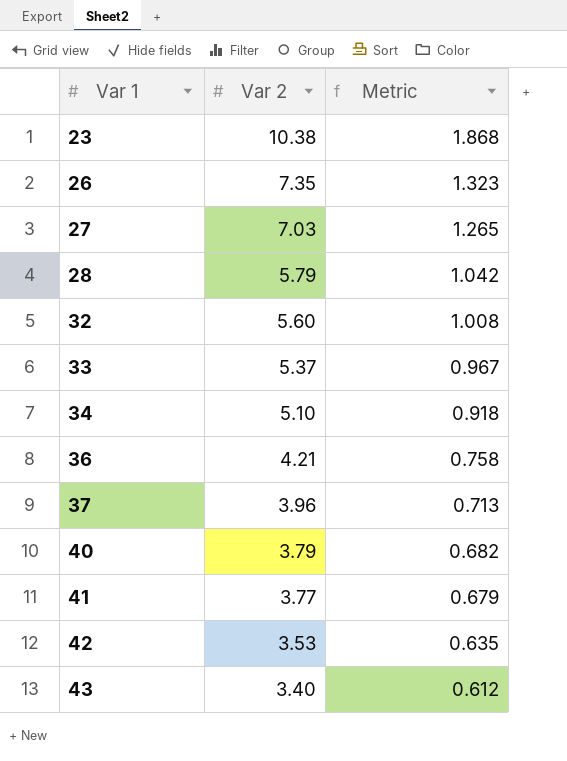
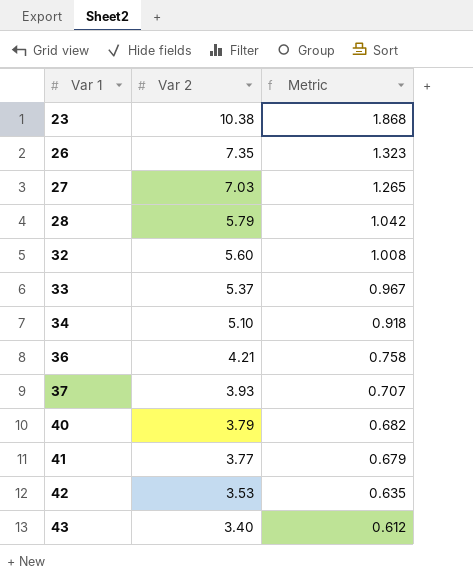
37 | Var 2: 3.96 -> 3.93
37 | Metric: 0.713 -> 0.707

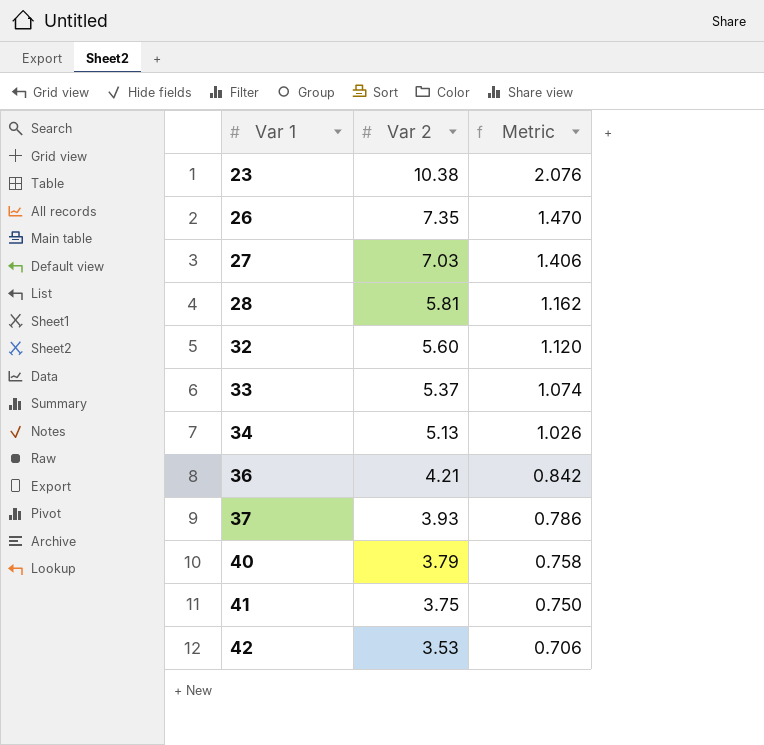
column Metric | formula: [Var 2] * 0.18 -> [Var 2] * 0.2
row 43: 3.40 | 0.612 -> none
28 | Var 2: 5.79 -> 5.81
34 | Var 2: 5.10 -> 5.13
41 | Var 2: 3.77 -> 3.75

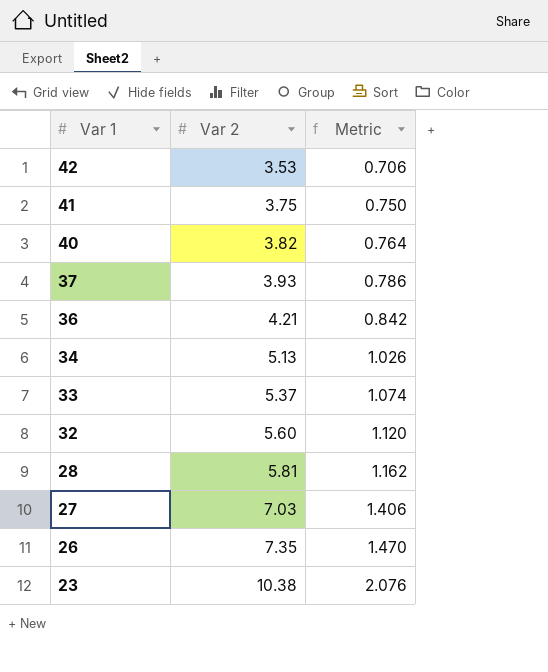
row order: Var 1 ascending -> Var 1 descending
40 | Var 2: 3.79 -> 3.82
40 | Metric: 0.758 -> 0.764

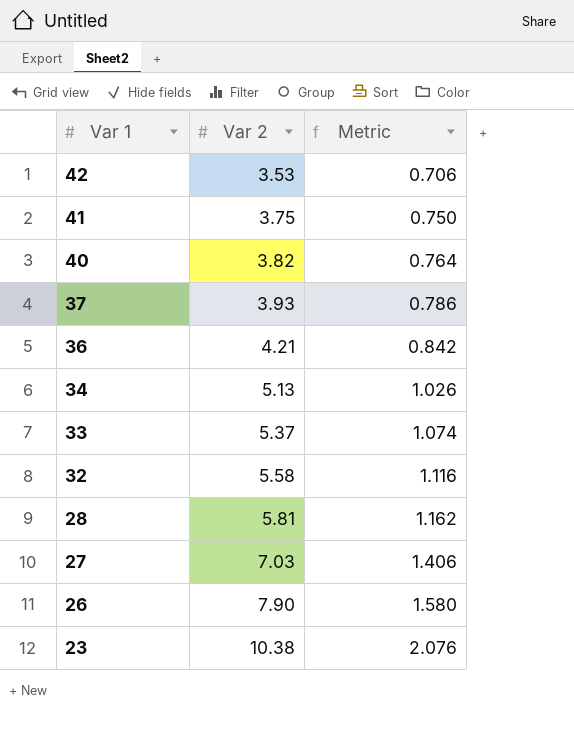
32 | Var 2: 5.60 -> 5.58
32 | Metric: 1.120 -> 1.116
26 | Var 2: 7.35 -> 7.90
26 | Metric: 1.470 -> 1.580

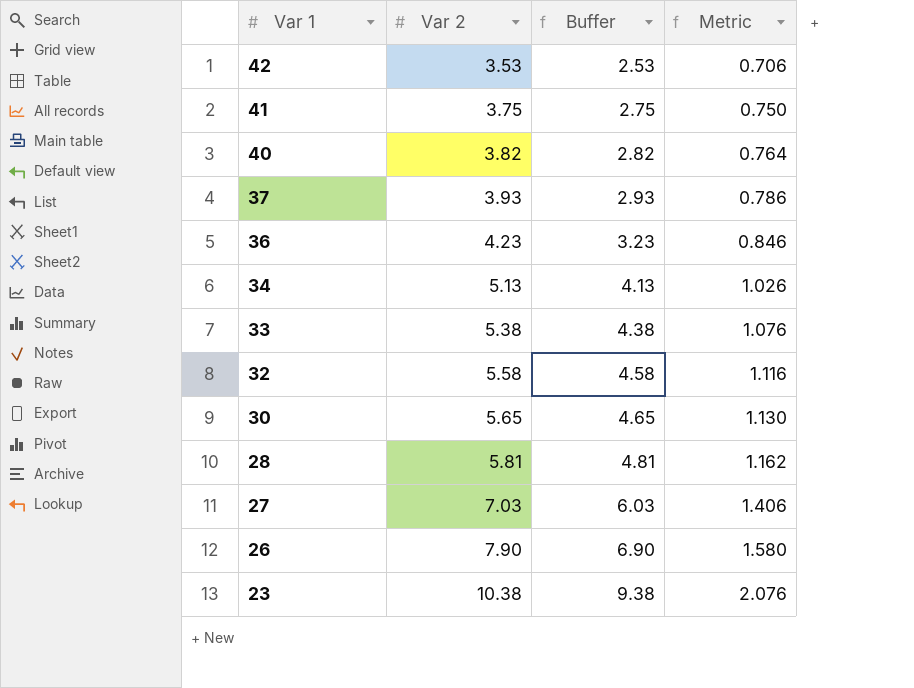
column Buffer | formula: none -> [Var 2] - 1
36 | Var 2: 4.21 -> 4.23
36 | Metric: 0.842 -> 0.846
33 | Var 2: 5.37 -> 5.38
33 | Metric: 1.074 -> 1.076
row 30: none -> 5.65 | 4.65 | 1.130

